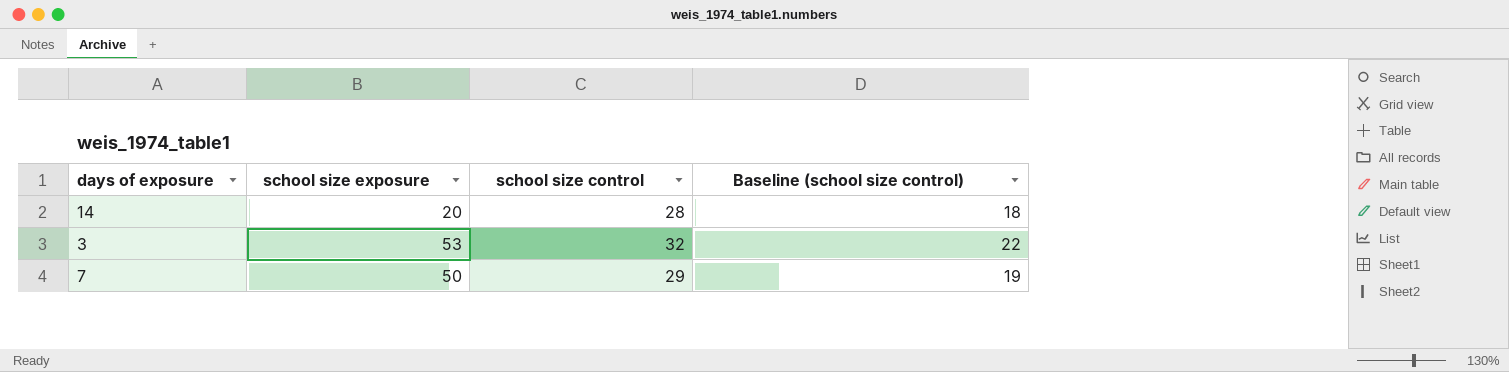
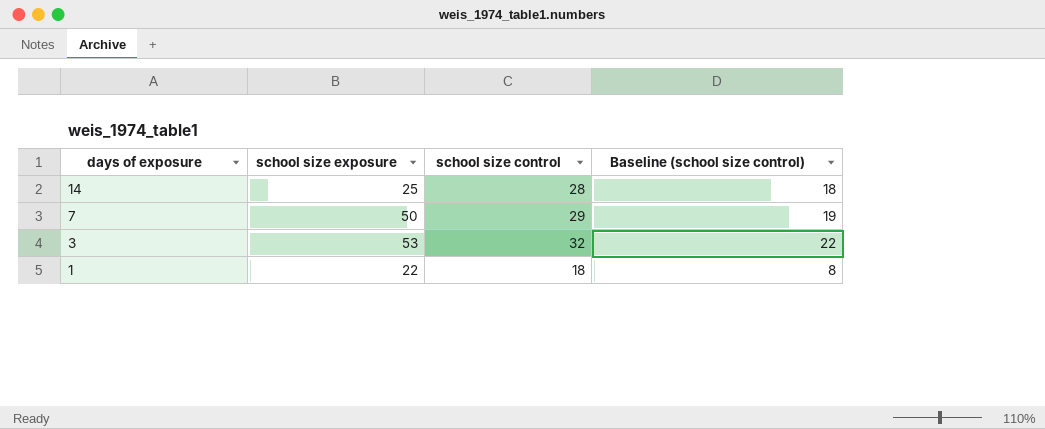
row order: none -> days of exposure descending
14 | school size exposure: 20 -> 25
row 1: none -> 22 | 18 | 8

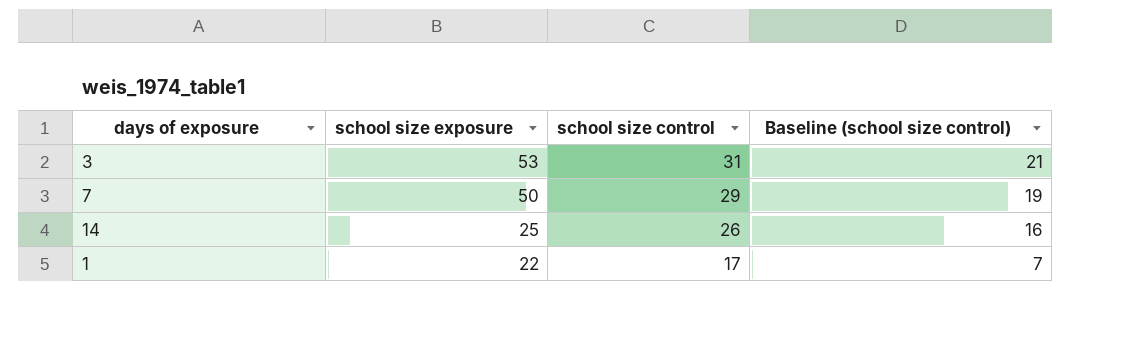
row order: days of exposure descending -> school size exposure descending
3 | school size control: 32 -> 31
3 | Baseline (school size control): 22 -> 21
14 | school size control: 28 -> 26
14 | Baseline (school size control): 18 -> 16
1 | school size control: 18 -> 17
1 | Baseline (school size control): 8 -> 7

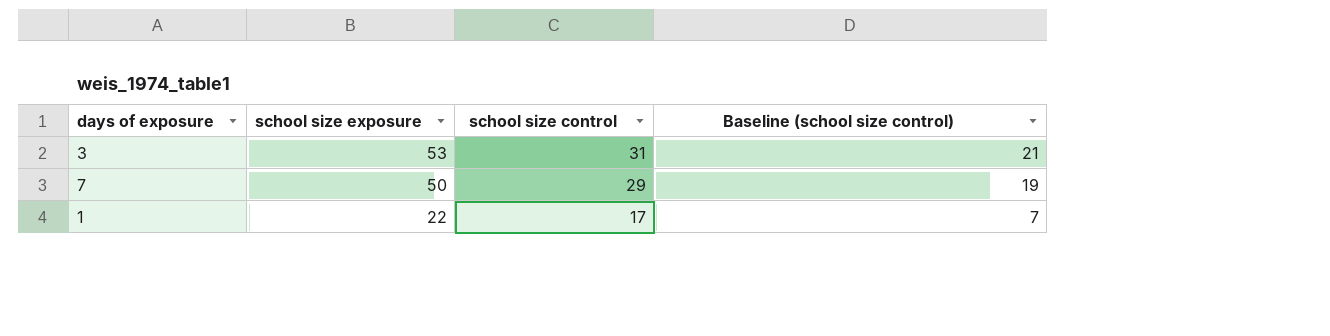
row 14: 25 | 26 | 16 -> none

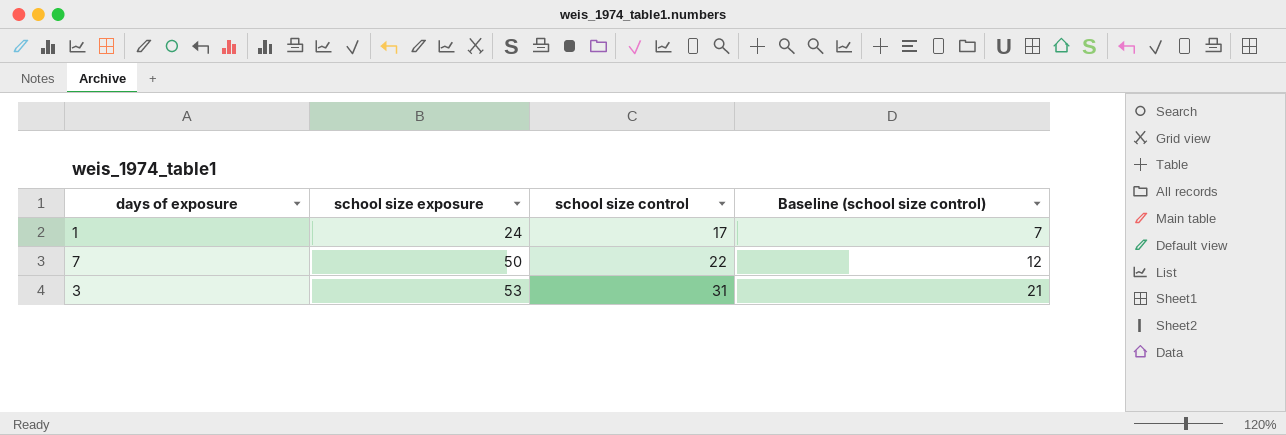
row order: school size exposure descending -> school size exposure ascending
1 | school size exposure: 22 -> 24
7 | school size control: 29 -> 22
7 | Baseline (school size control): 19 -> 12

